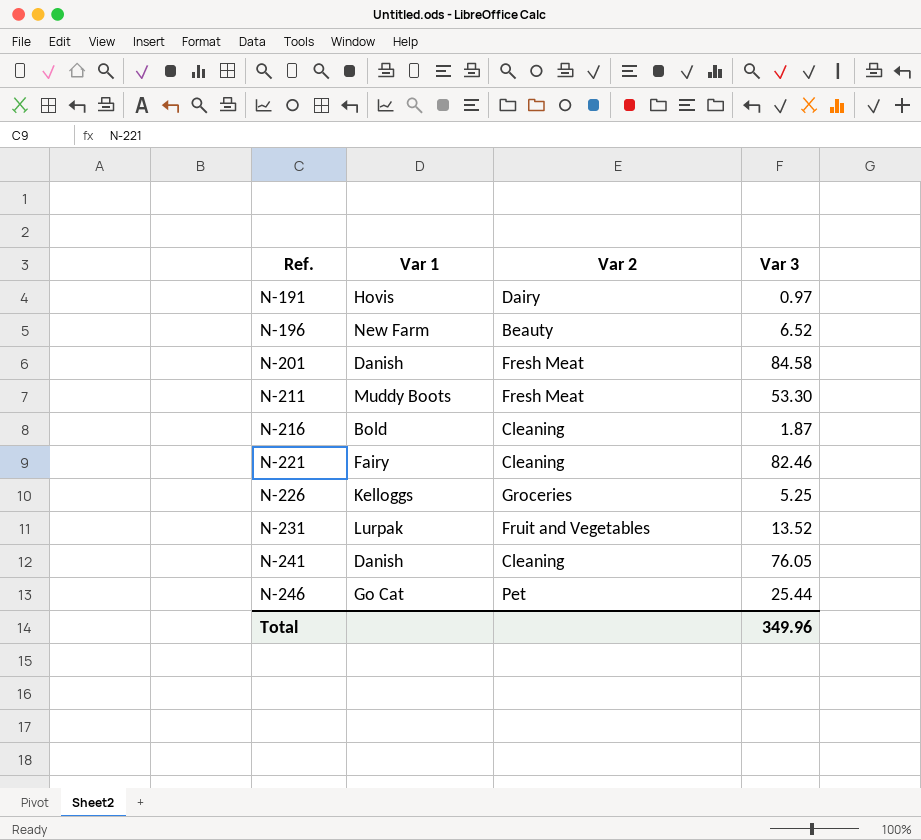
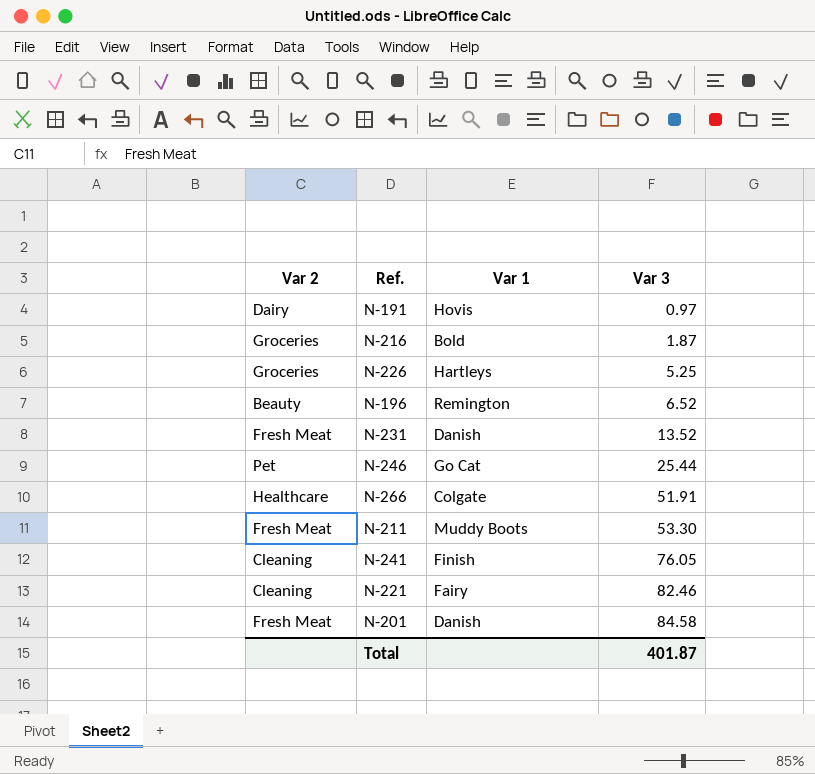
row order: Ref. ascending -> Var 3 ascending
column Var 2 | position: 3 -> 1
N-216 | Var 2: Cleaning -> Groceries
N-226 | Var 1: Kelloggs -> Hartleys
N-196 | Var 1: New Farm -> Remington
N-231 | Var 2: Fruit and Vegetables -> Fresh Meat
N-231 | Var 1: Lurpak -> Danish
row N-266: none -> Healthcare | Colgate | 51.91
N-241 | Var 1: Danish -> Finish
Total | Var 3: 349.96 -> 401.87

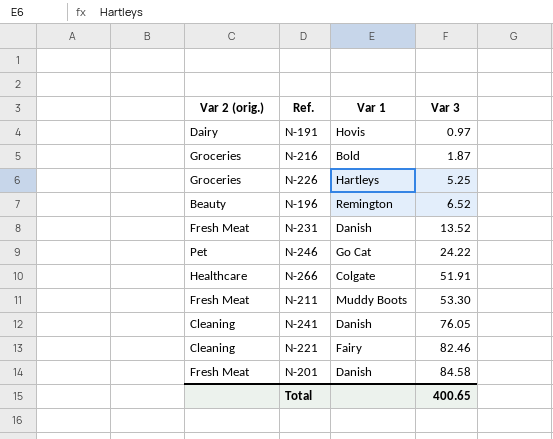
column name: Var 2 -> Var 2 (orig.)
N-246 | Var 3: 25.44 -> 24.22
N-241 | Var 1: Finish -> Danish
Total | Var 3: 401.87 -> 400.65

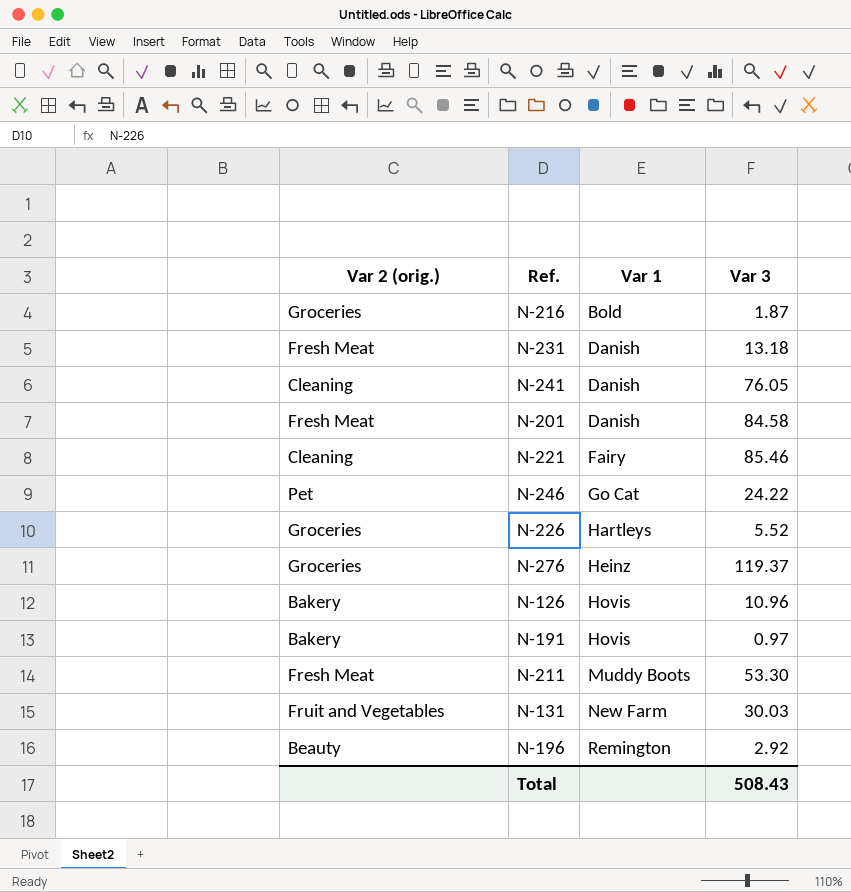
row order: Var 3 ascending -> Var 1 ascending
row N-266: Healthcare | Colgate | 51.91 -> none
N-231 | Var 3: 13.52 -> 13.18
N-221 | Var 3: 82.46 -> 85.46
N-226 | Var 3: 5.25 -> 5.52
row N-276: none -> Groceries | Heinz | 119.37
row N-126: none -> Bakery | Hovis | 10.96
N-191 | Var 2 (orig.): Dairy -> Bakery
row N-131: none -> Fruit and Vegetables | New Farm | 30.03
N-196 | Var 3: 6.52 -> 2.92
Total | Var 3: 400.65 -> 508.43

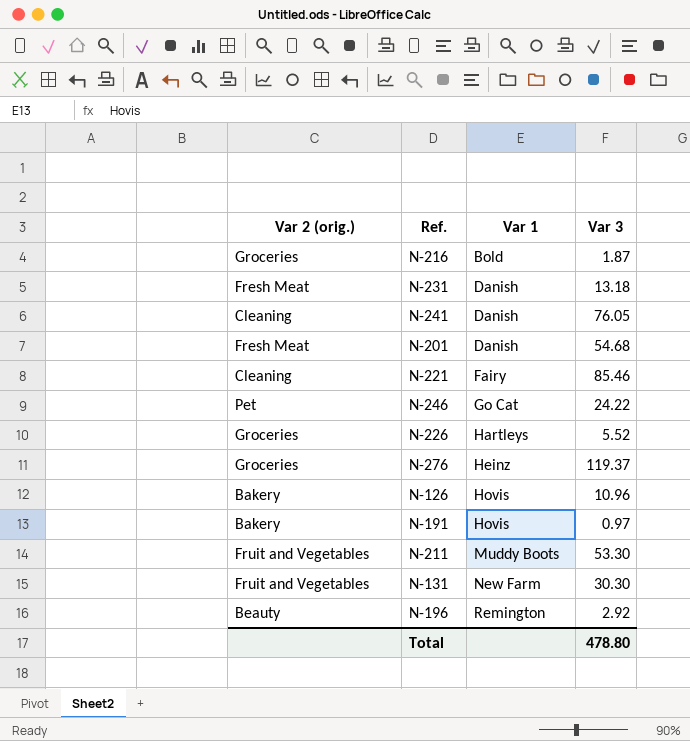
N-201 | Var 3: 84.58 -> 54.68
N-211 | Var 2 (orig.): Fresh Meat -> Fruit and Vegetables
N-131 | Var 3: 30.03 -> 30.30
Total | Var 3: 508.43 -> 478.80

